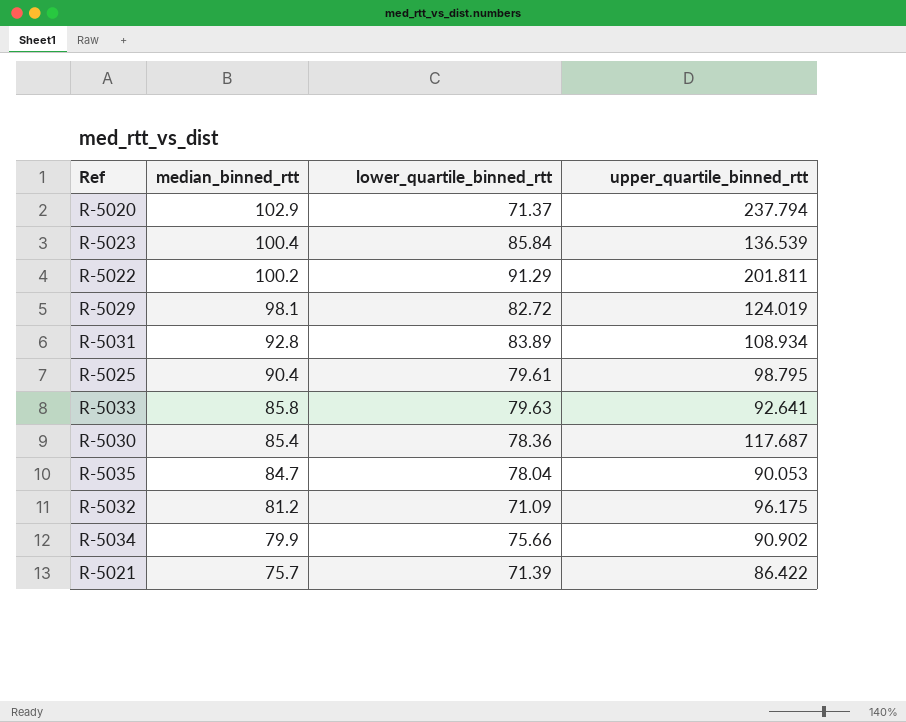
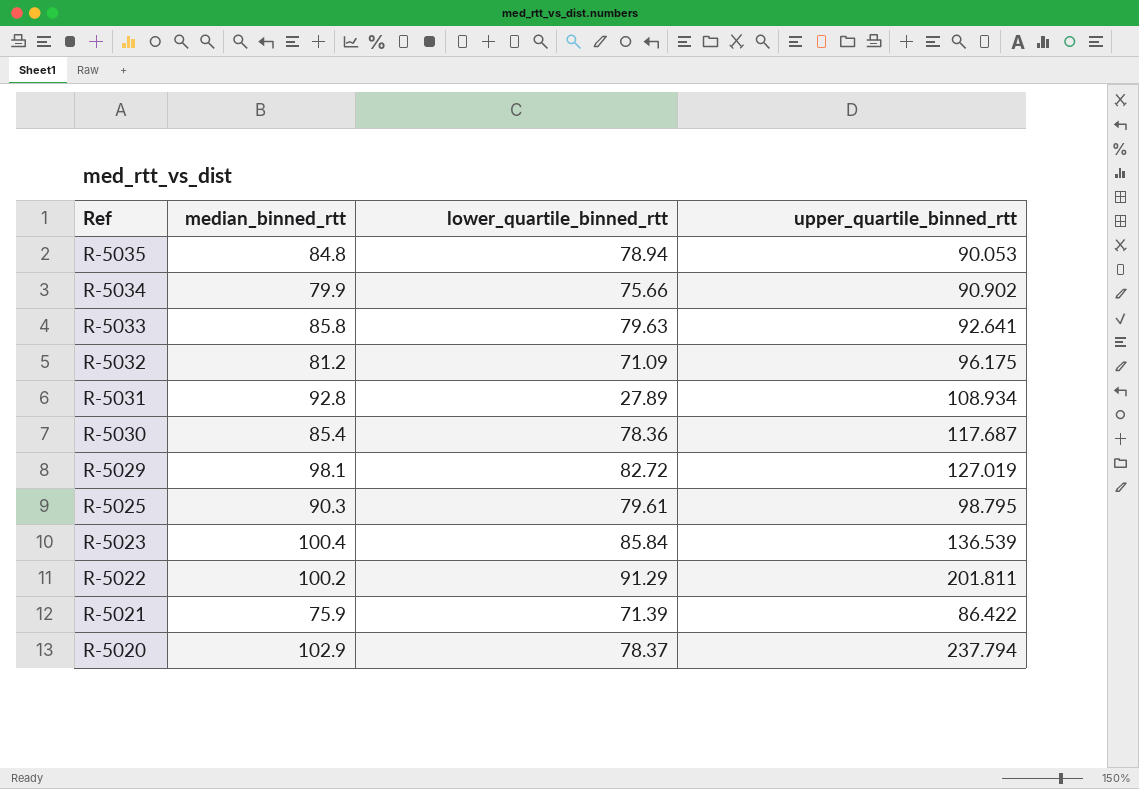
row order: median_binned_rtt descending -> Ref descending
R-5035 | median_binned_rtt: 84.7 -> 84.8
R-5035 | lower_quartile_binned_rtt: 78.04 -> 78.94
R-5031 | lower_quartile_binned_rtt: 83.89 -> 27.89
R-5029 | upper_quartile_binned_rtt: 124.019 -> 127.019
R-5025 | median_binned_rtt: 90.4 -> 90.3
R-5021 | median_binned_rtt: 75.7 -> 75.9
R-5020 | lower_quartile_binned_rtt: 71.37 -> 78.37

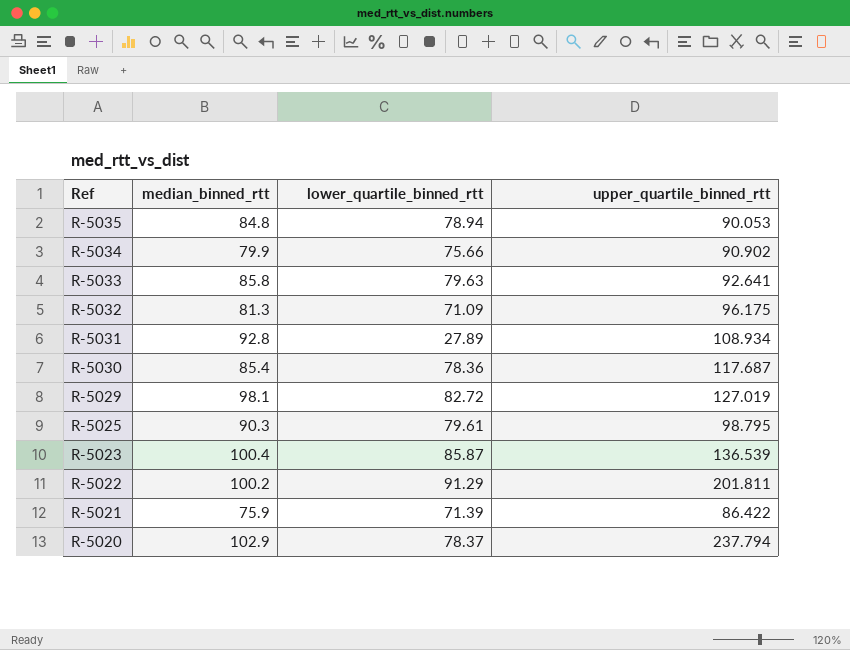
R-5032 | median_binned_rtt: 81.2 -> 81.3
R-5023 | lower_quartile_binned_rtt: 85.84 -> 85.87

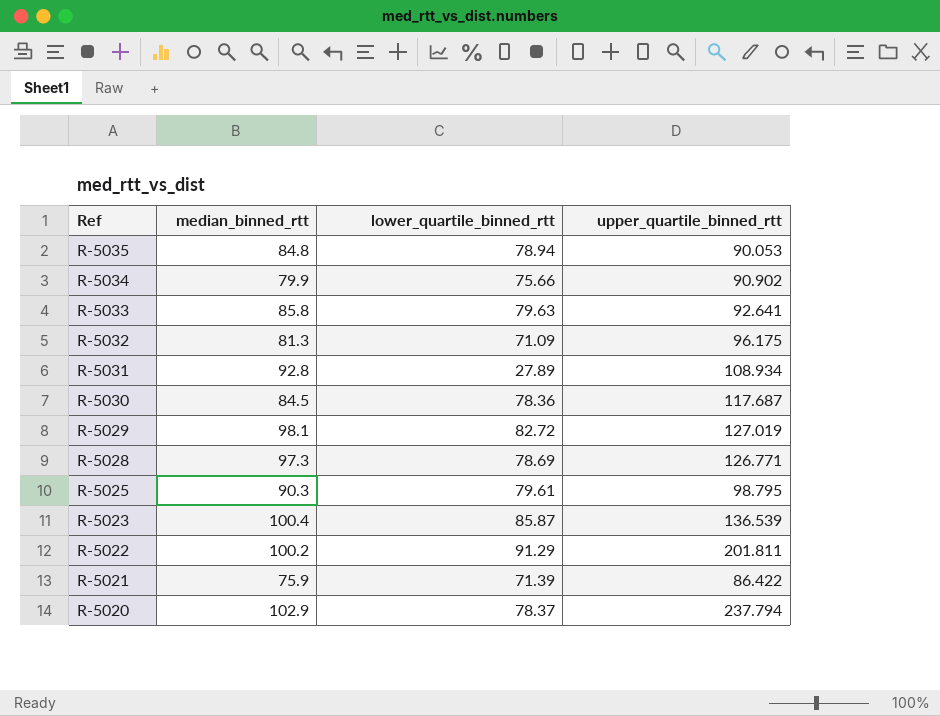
R-5030 | median_binned_rtt: 85.4 -> 84.5
row R-5028: none -> 97.3 | 78.69 | 126.771

